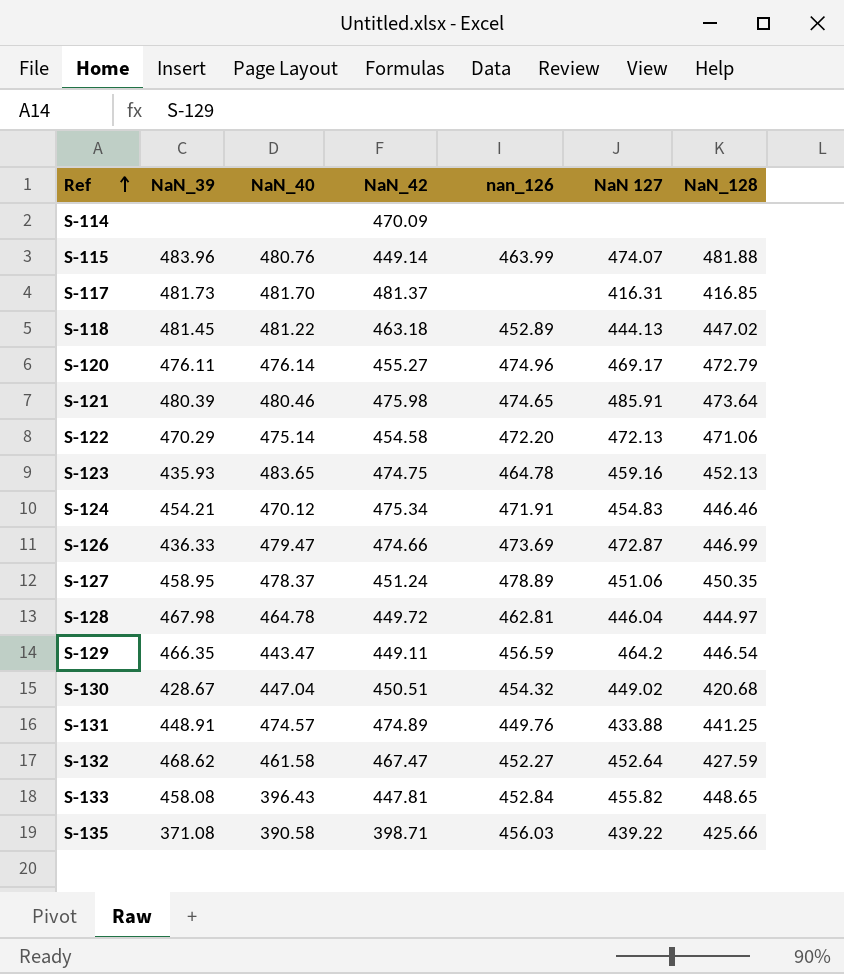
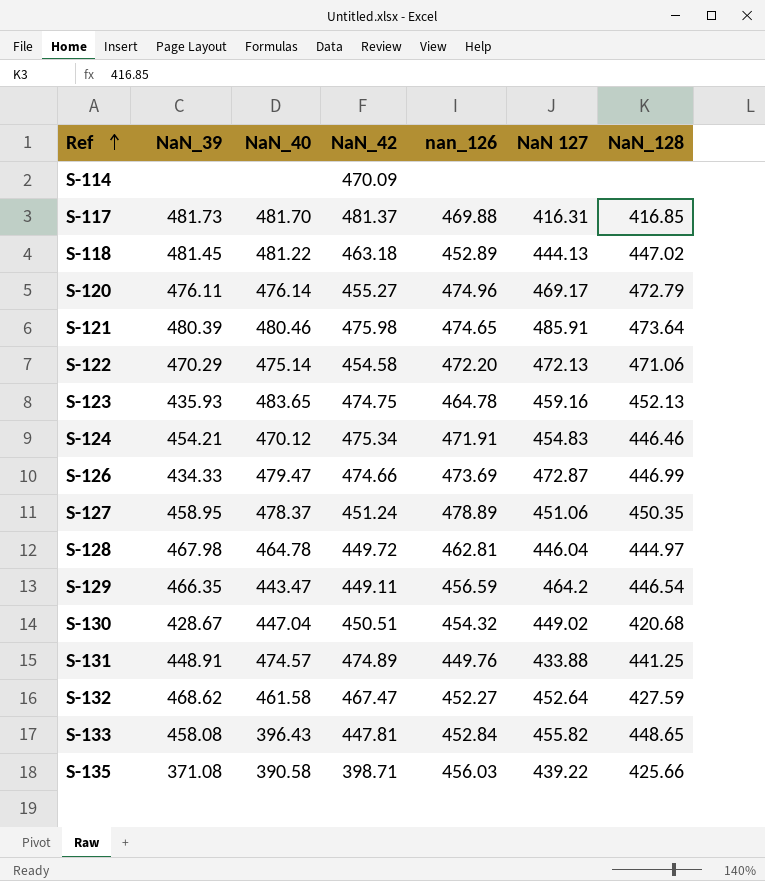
row S-115: 483.96 | 480.76 | 449.14 | 463.99 | 474.07 | 481.88 -> none
S-117 | nan_126: none -> 469.88
S-126 | NaN_39: 436.33 -> 434.33

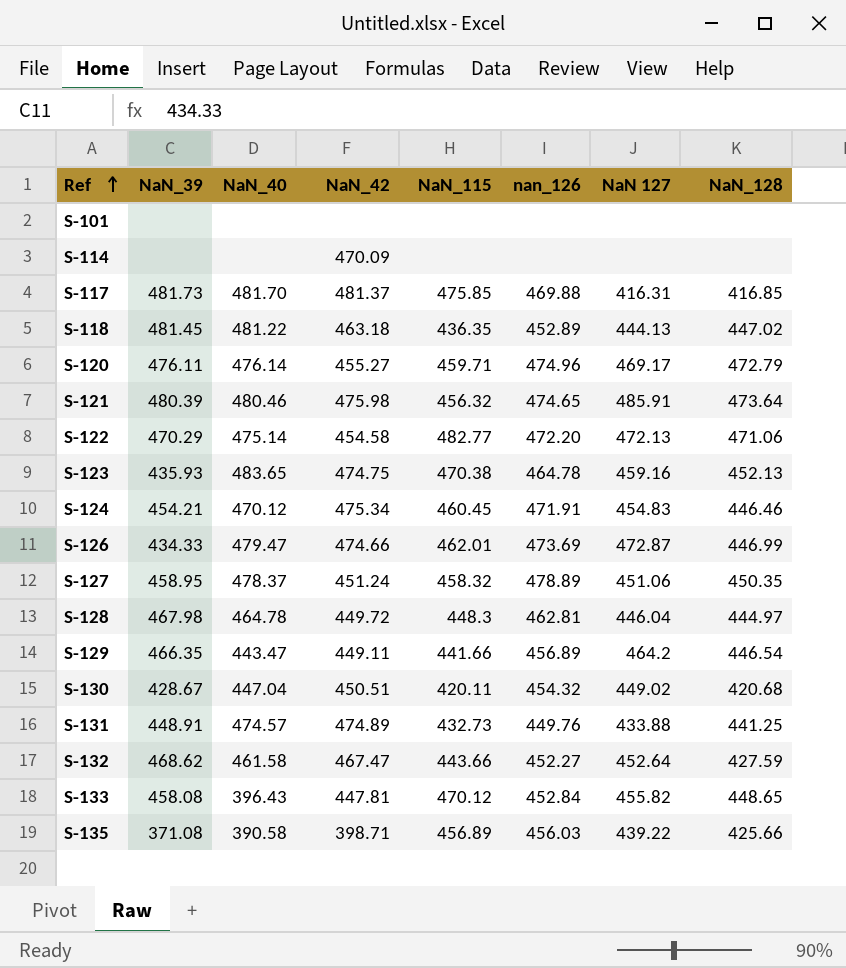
column NaN_115 | position: none -> 5
row S-101: none -> none | none | none | none | none | none | none
S-129 | nan_126: 456.59 -> 456.89

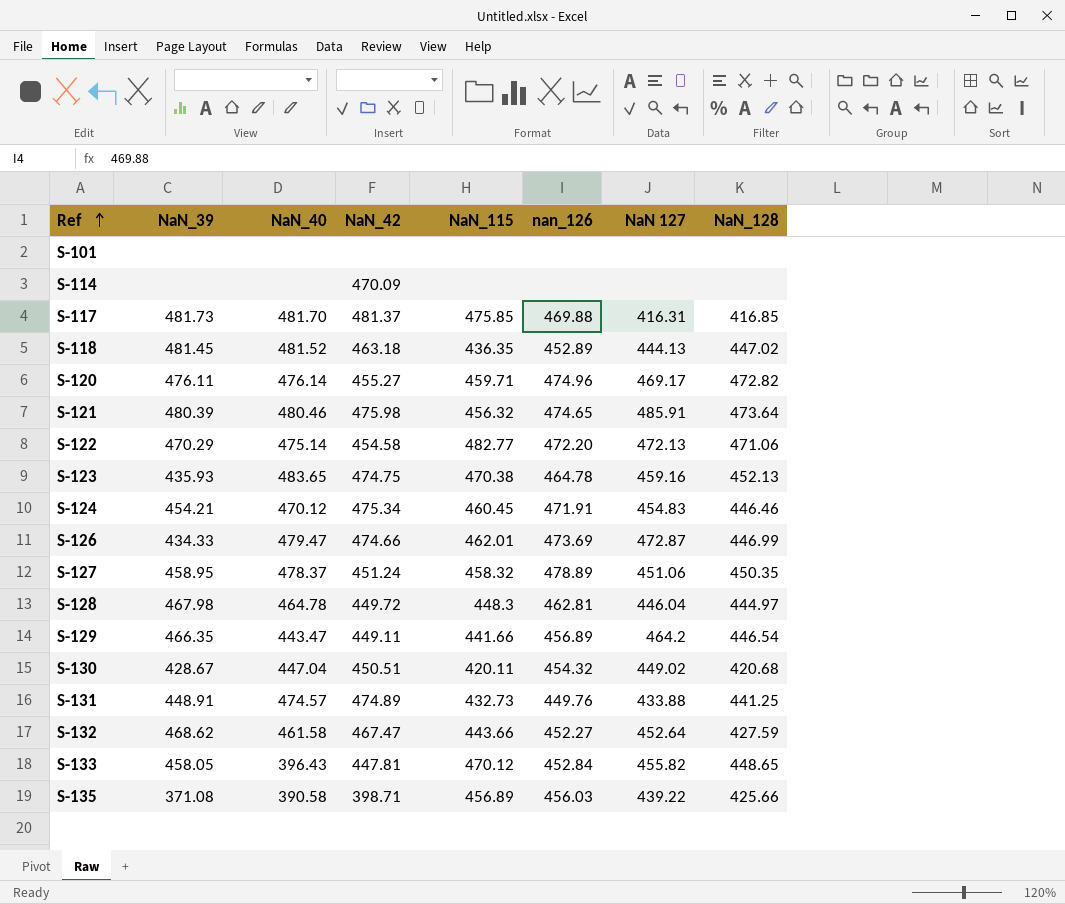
S-118 | NaN_40: 481.22 -> 481.52
S-120 | NaN_128: 472.79 -> 472.82
S-133 | NaN_39: 458.08 -> 458.05

